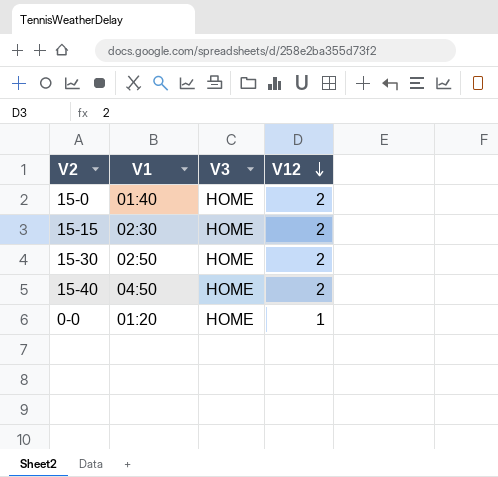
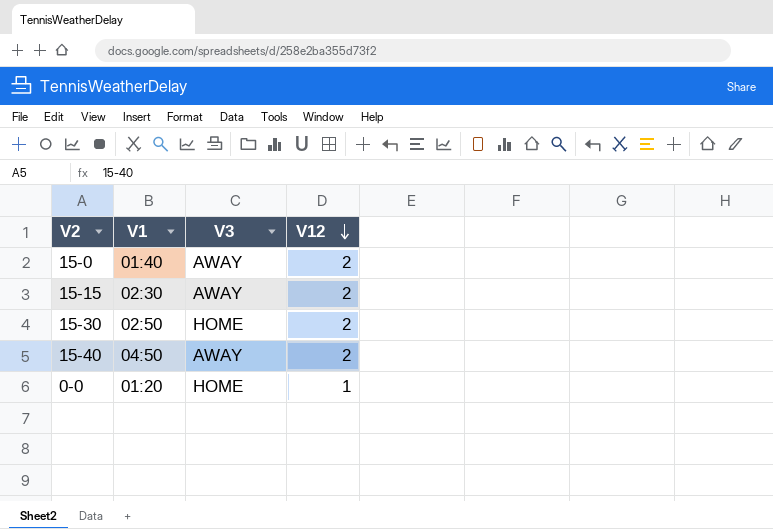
15-0 | V3: HOME -> AWAY
15-15 | V3: HOME -> AWAY
15-40 | V3: HOME -> AWAY

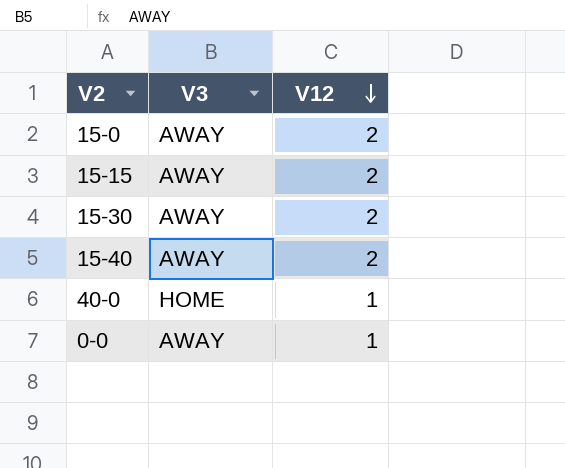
column V1 | position: 2 -> none
15-30 | V3: HOME -> AWAY
row 40-0: none -> HOME | 1
0-0 | V3: HOME -> AWAY

